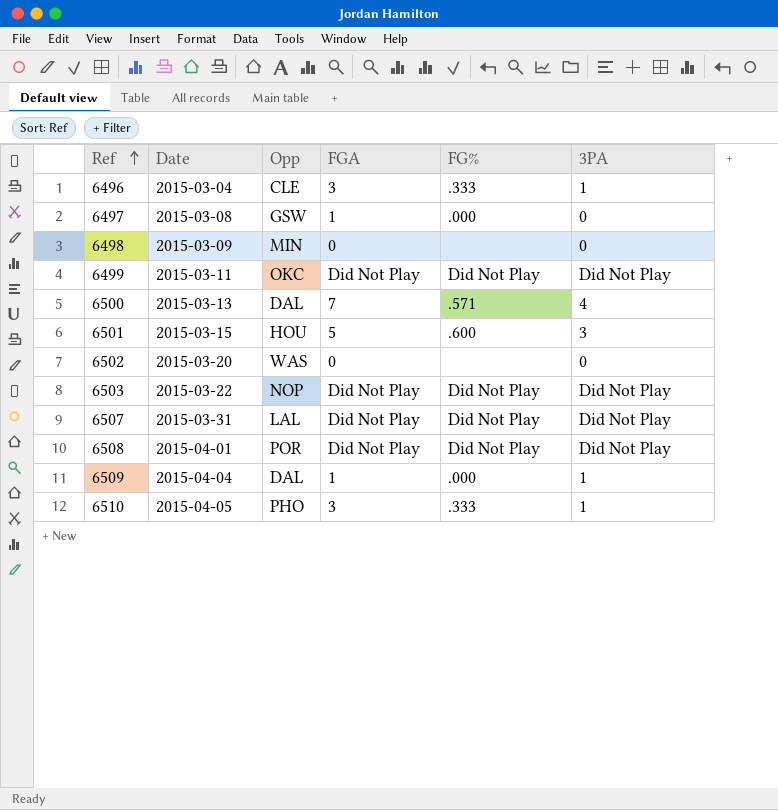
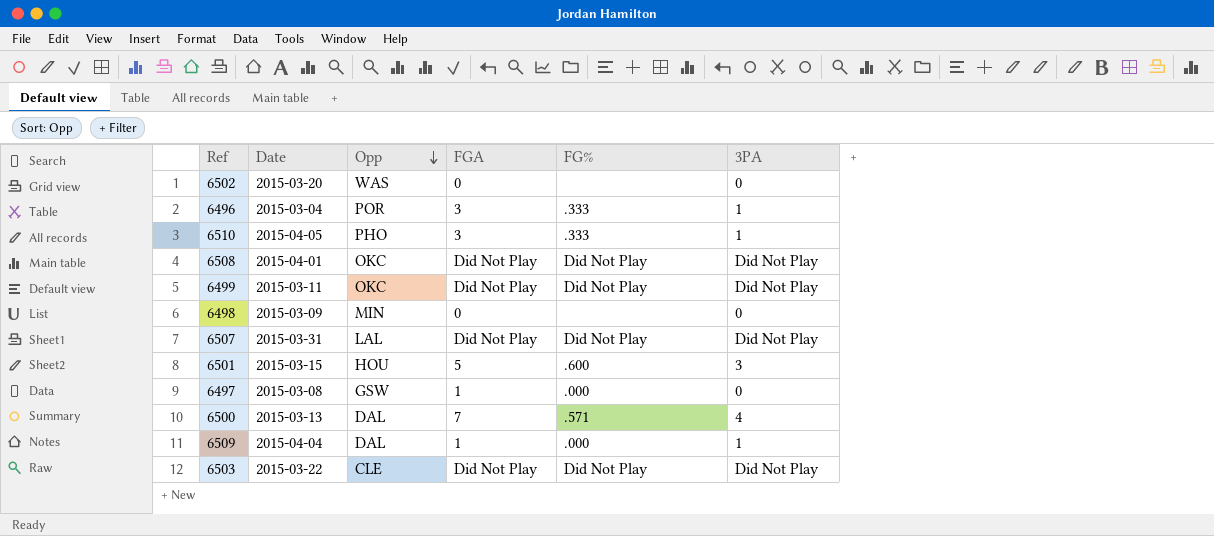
row order: Ref ascending -> Opp descending
6496 | Opp: CLE -> POR
6508 | Opp: POR -> OKC
6503 | Opp: NOP -> CLE

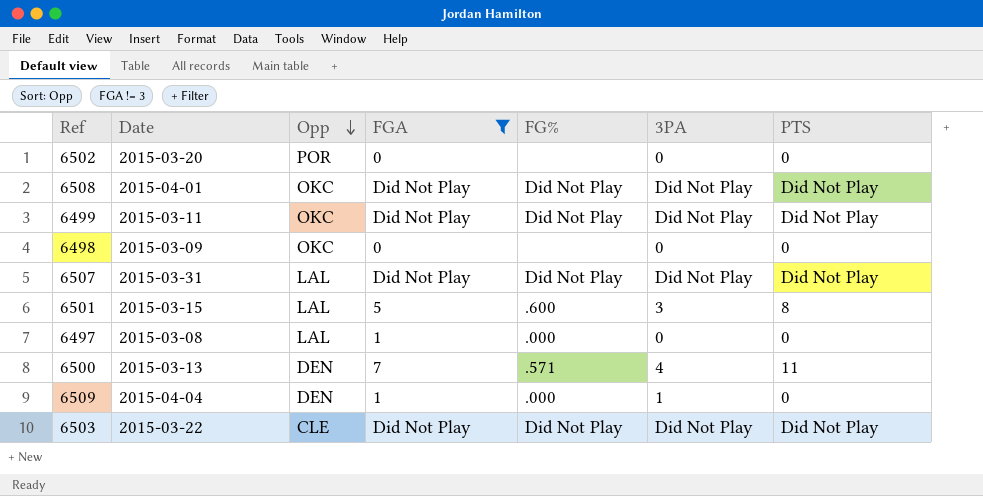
filter: none -> FGA != 3
column PTS | position: none -> 7
6502 | Opp: WAS -> POR
6498 | Opp: MIN -> OKC
6501 | Opp: HOU -> LAL
6497 | Opp: GSW -> LAL
6500 | Opp: DAL -> DEN
6509 | Opp: DAL -> DEN

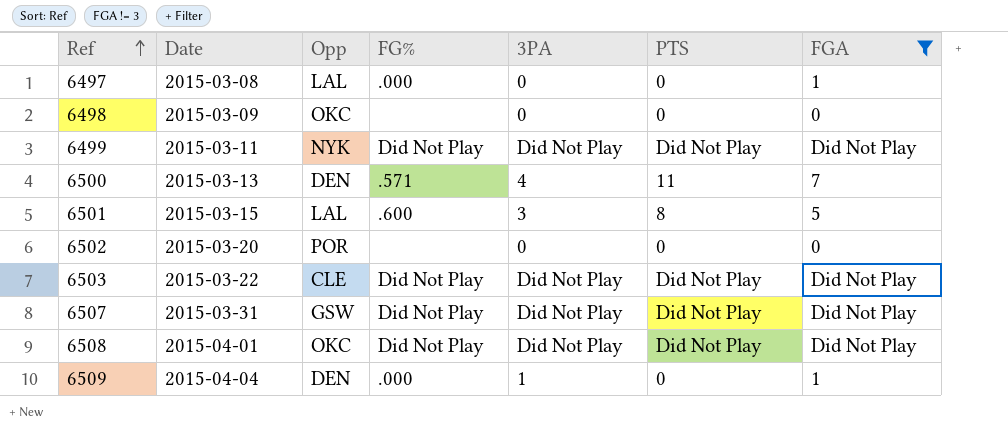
row order: Opp descending -> Ref ascending
column FGA | position: 4 -> 7
6499 | Opp: OKC -> NYK
6507 | Opp: LAL -> GSW

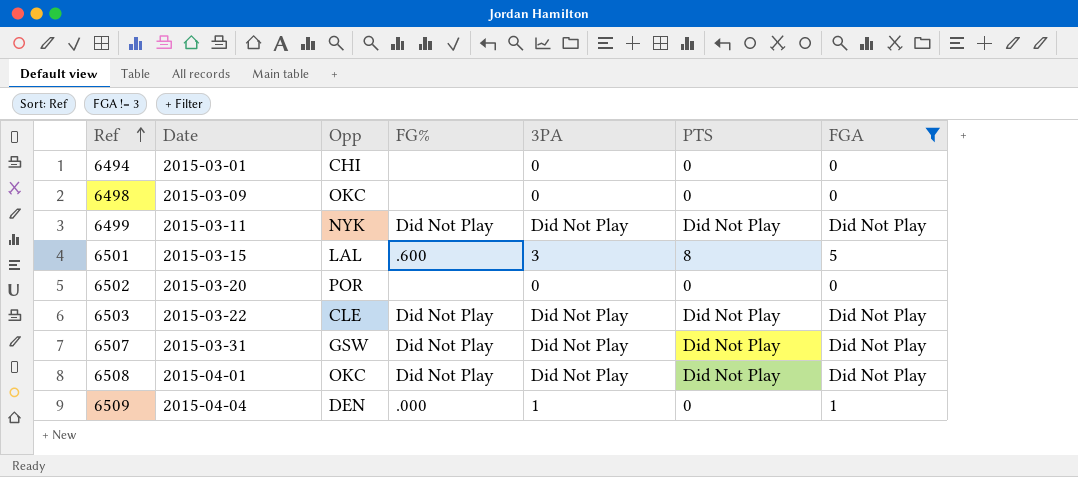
row 6497: 2015-03-08 | LAL | .000 | 0 | 0 | 1 -> none
row 6500: 2015-03-13 | DEN | .571 | 4 | 11 | 7 -> none
row 6494: none -> 2015-03-01 | CHI | none | 0 | 0 | 0

